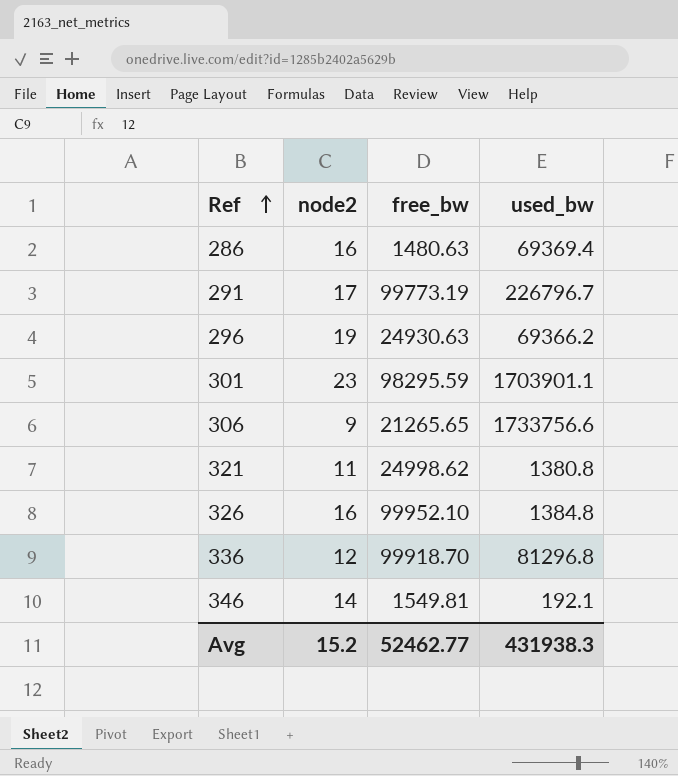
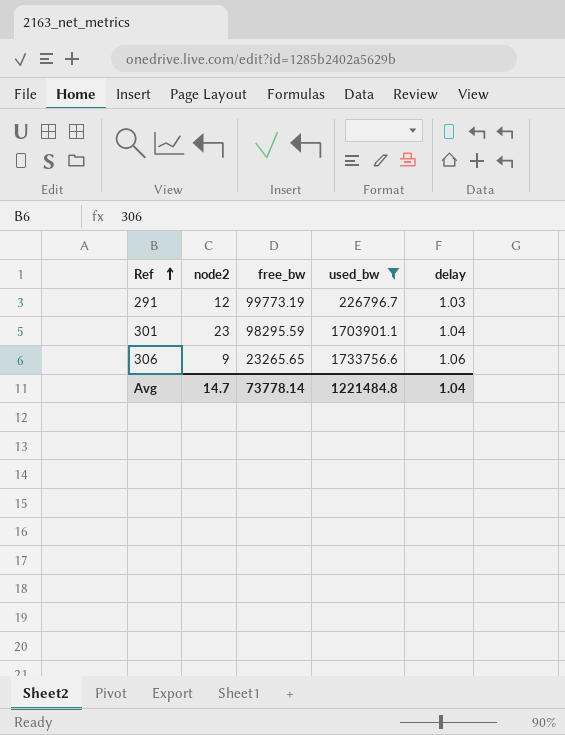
filter: none -> used_bw >= 226796.7
column delay | position: none -> 5
291 | node2: 17 -> 12
306 | free_bw: 21265.65 -> 23265.65
Avg | node2: 15.2 -> 14.7
Avg | free_bw: 52462.77 -> 73778.14
Avg | used_bw: 431938.3 -> 1221484.8

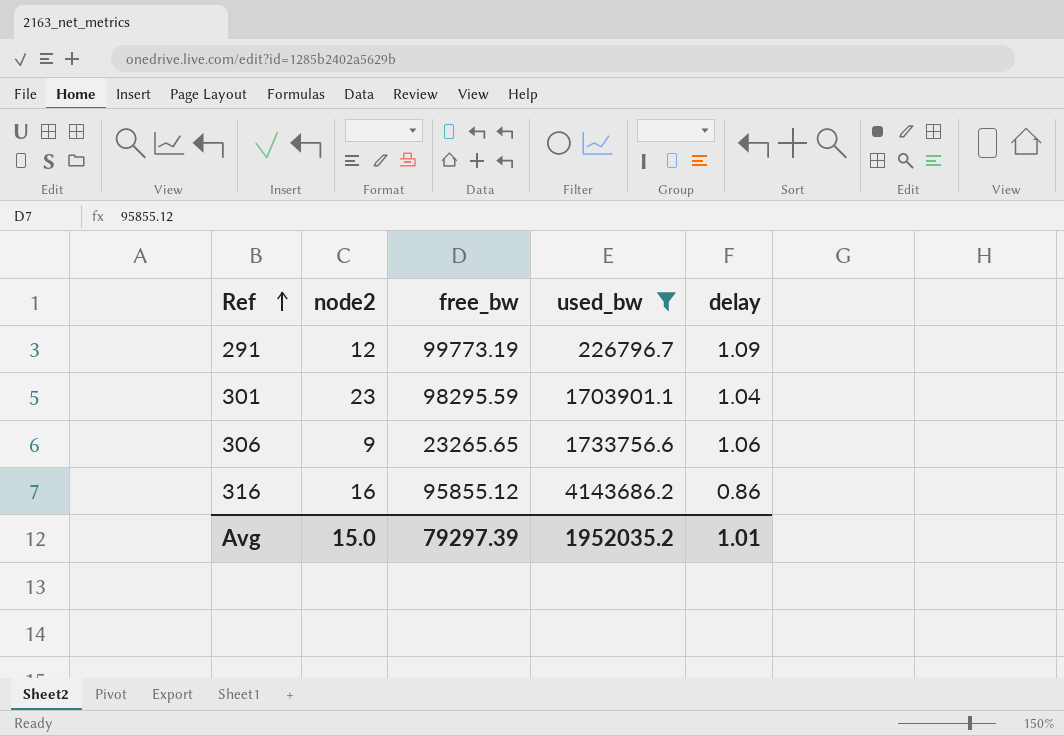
291 | delay: 1.03 -> 1.09
row 316: none -> 16 | 95855.12 | 4143686.2 | 0.86
Avg | node2: 14.7 -> 15.0
Avg | free_bw: 73778.14 -> 79297.39
Avg | used_bw: 1221484.8 -> 1952035.2
Avg | delay: 1.04 -> 1.01

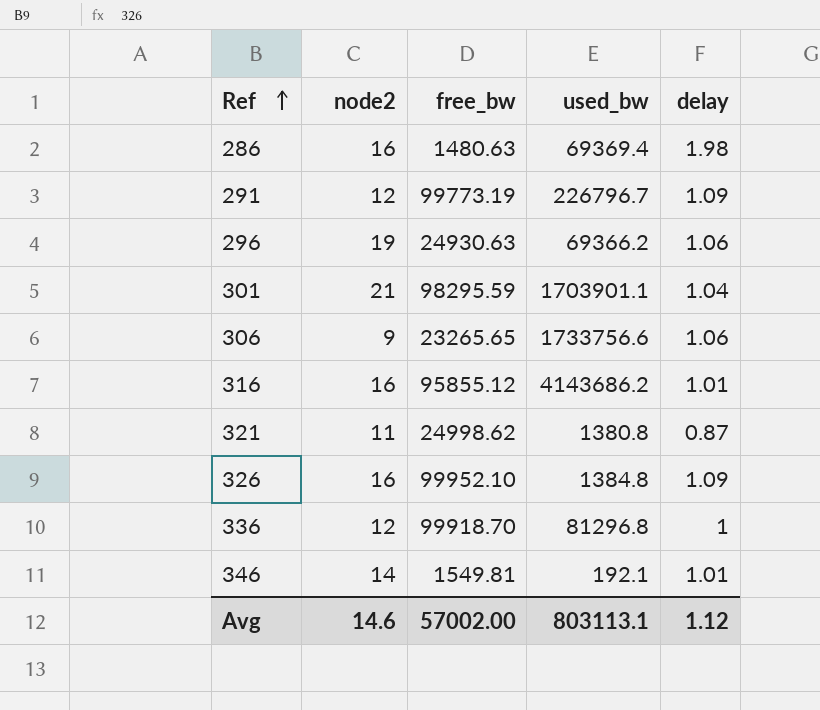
filter: used_bw >= 226796.7 -> none
301 | node2: 23 -> 21
316 | delay: 0.86 -> 1.01
Avg | node2: 15.0 -> 14.6
Avg | free_bw: 79297.39 -> 57002.00
Avg | used_bw: 1952035.2 -> 803113.1
Avg | delay: 1.01 -> 1.12

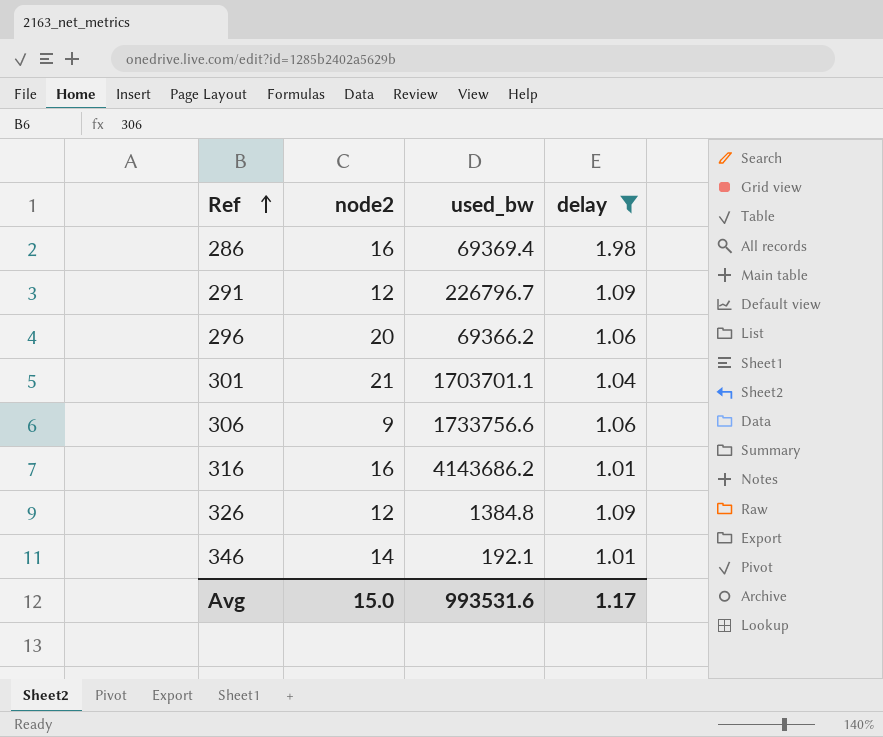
filter: none -> delay >= 1.01
column free_bw | position: 3 -> none
296 | node2: 19 -> 20
301 | used_bw: 1703901.1 -> 1703701.1
326 | node2: 16 -> 12
Avg | node2: 14.6 -> 15.0
Avg | used_bw: 803113.1 -> 993531.6
Avg | delay: 1.12 -> 1.17

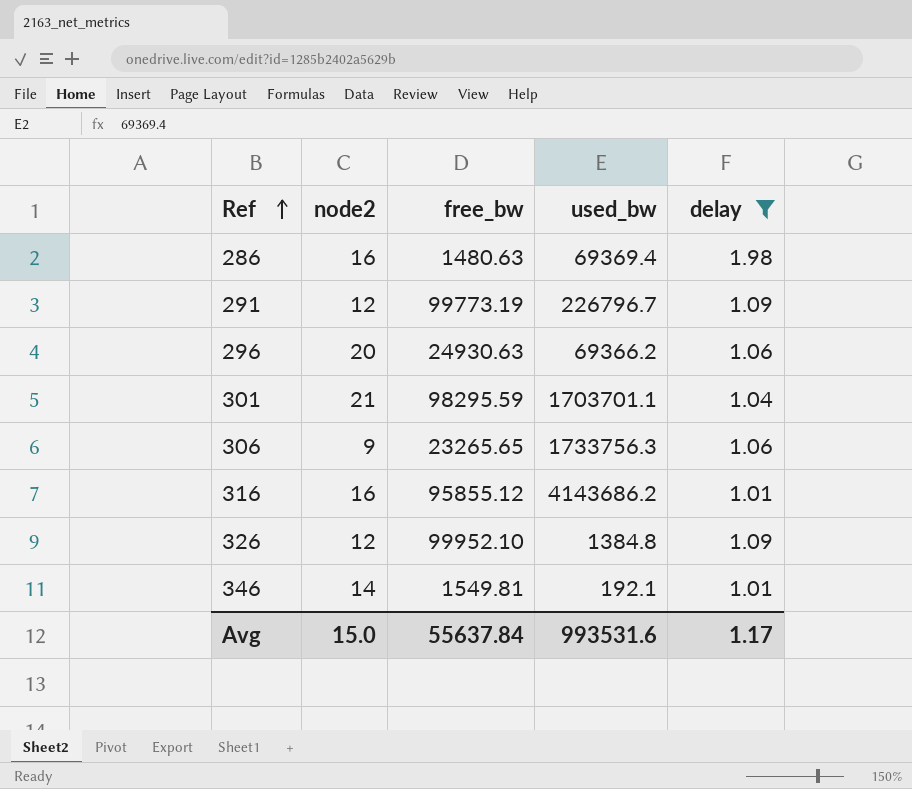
column free_bw | position: none -> 3
306 | used_bw: 1733756.6 -> 1733756.3

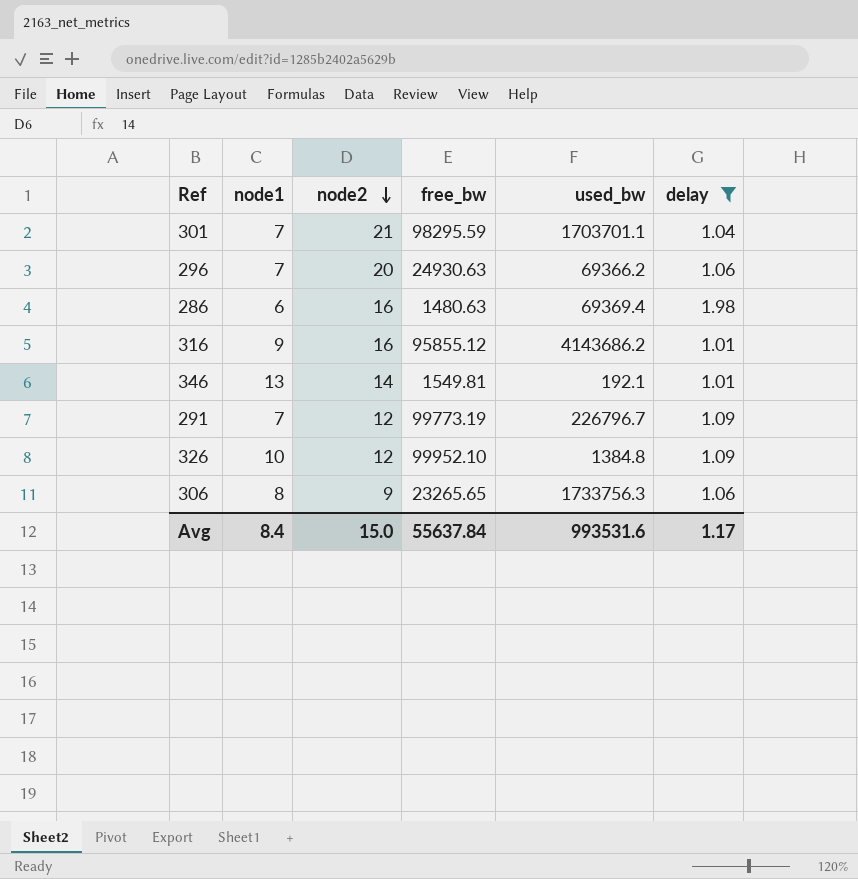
row order: Ref ascending -> node2 descending
column node1 | position: none -> 2

